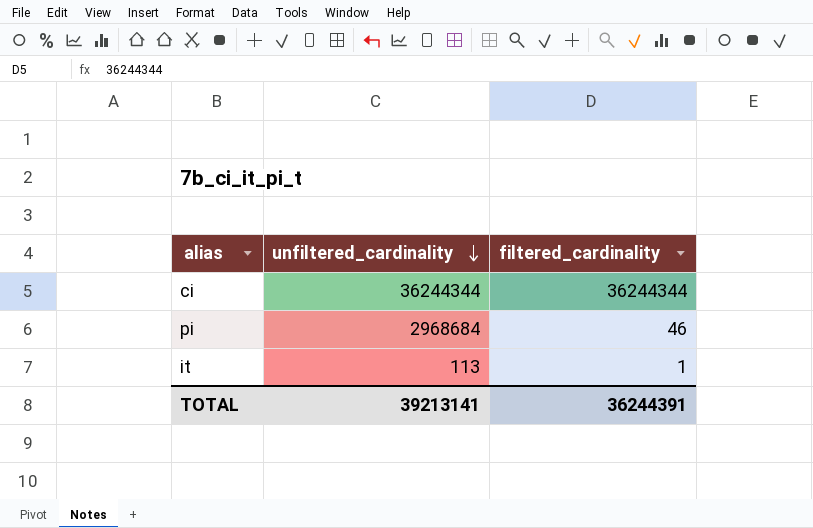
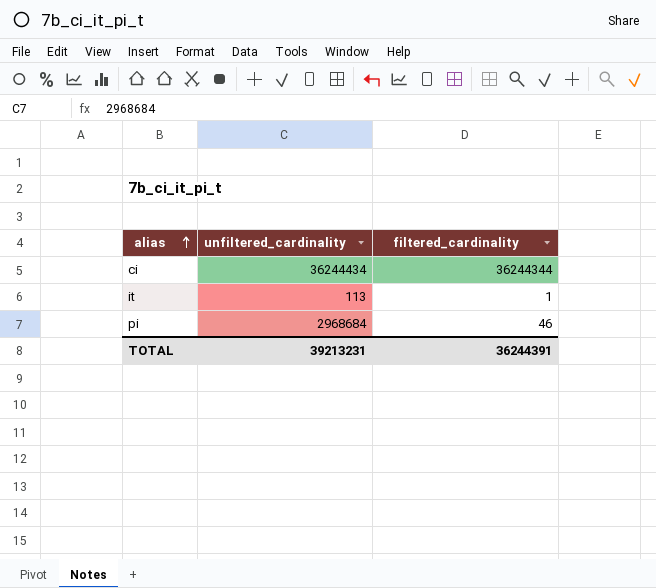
row order: unfiltered_cardinality descending -> alias ascending
ci | unfiltered_cardinality: 36244344 -> 36244434
TOTAL | unfiltered_cardinality: 39213141 -> 39213231

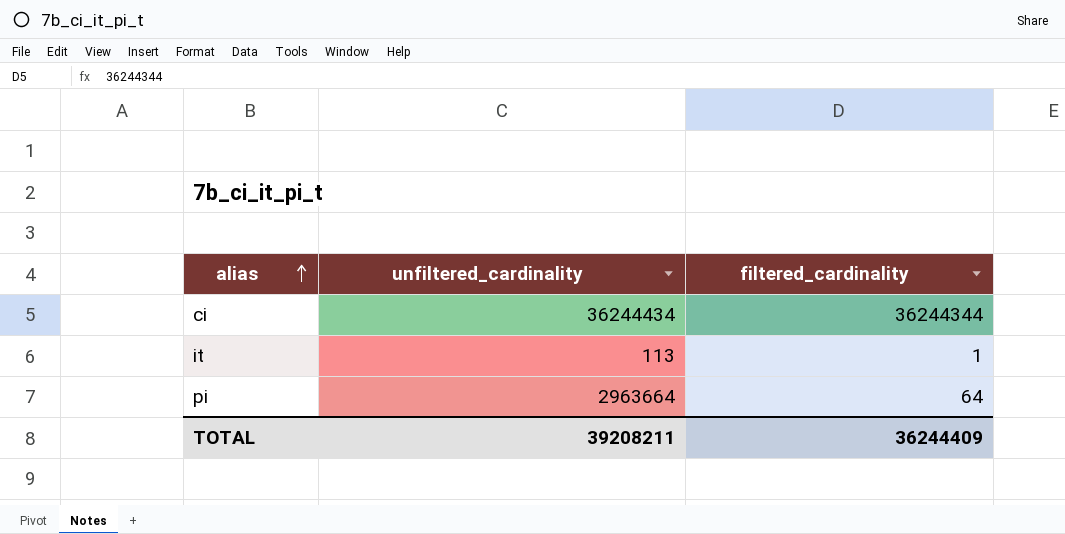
pi | unfiltered_cardinality: 2968684 -> 2963664
pi | filtered_cardinality: 46 -> 64
TOTAL | unfiltered_cardinality: 39213231 -> 39208211
TOTAL | filtered_cardinality: 36244391 -> 36244409

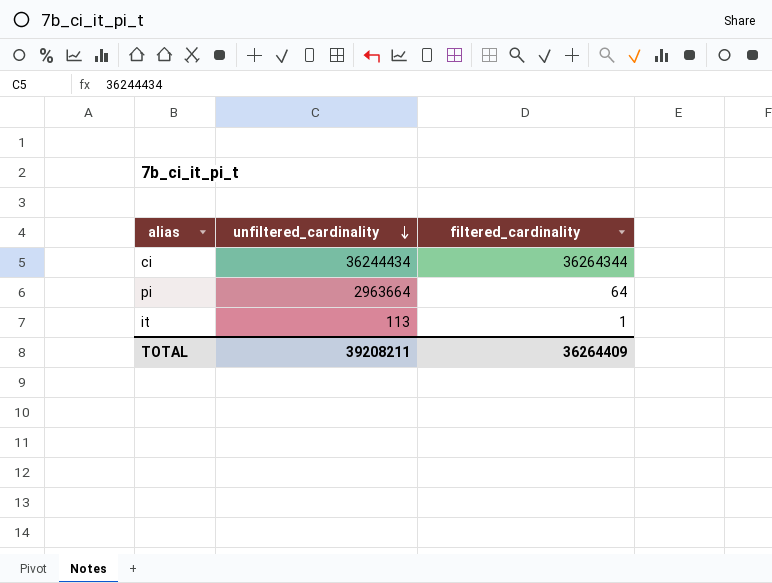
row order: alias ascending -> unfiltered_cardinality descending
ci | filtered_cardinality: 36244344 -> 36264344
TOTAL | filtered_cardinality: 36244409 -> 36264409

